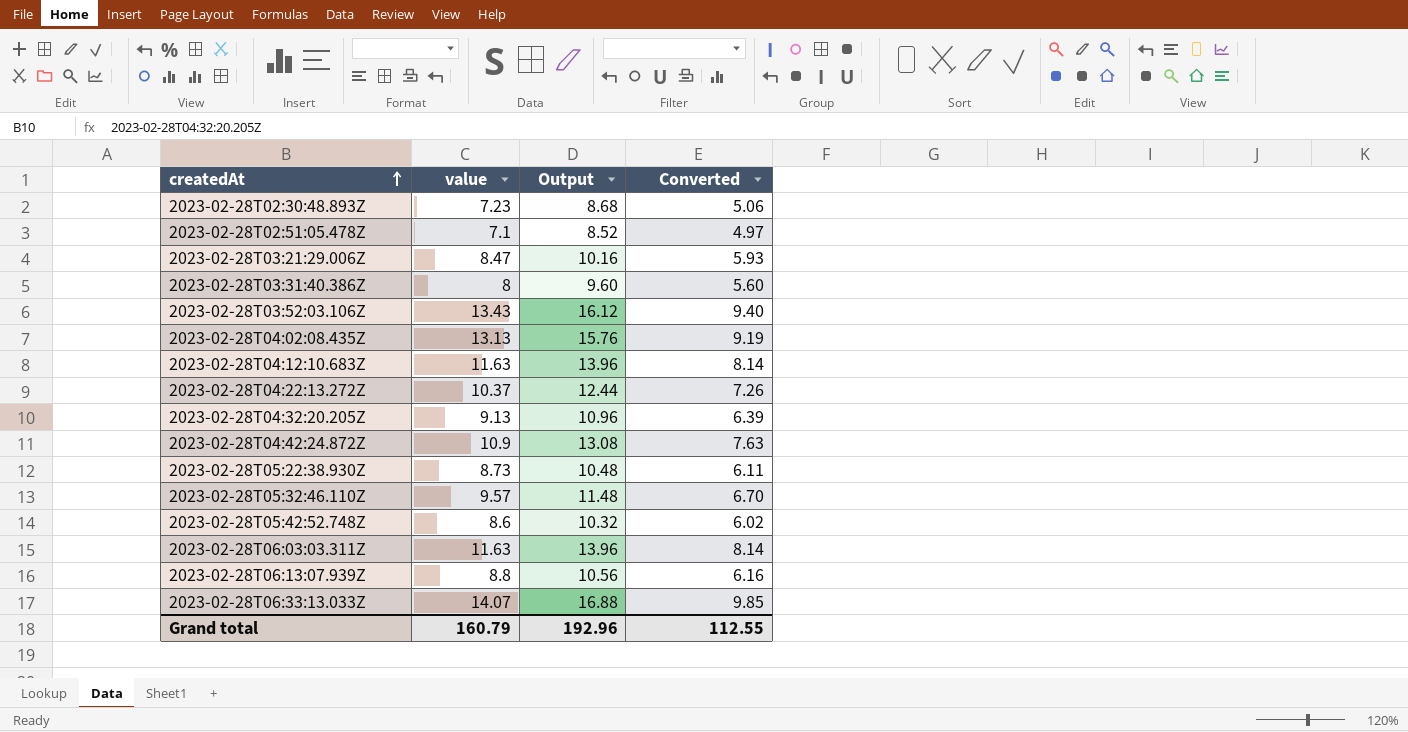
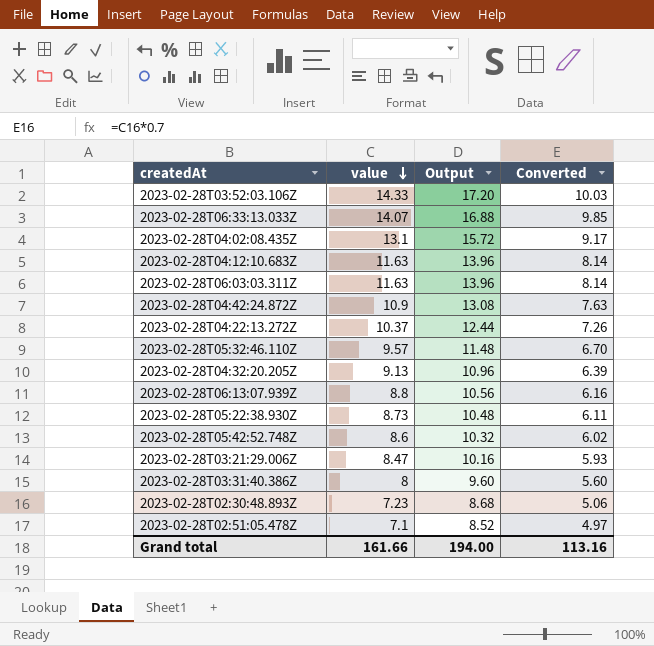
row order: createdAt ascending -> value descending
2023-02-28T03:52:03.106Z | value: 13.43 -> 14.33
2023-02-28T03:52:03.106Z | Output: 16.12 -> 17.20
2023-02-28T03:52:03.106Z | Converted: 9.40 -> 10.03
2023-02-28T04:02:08.435Z | value: 13.13 -> 13.1
2023-02-28T04:02:08.435Z | Output: 15.76 -> 15.72
2023-02-28T04:02:08.435Z | Converted: 9.19 -> 9.17
Grand total | value: 160.79 -> 161.66
Grand total | Output: 192.96 -> 194.00
Grand total | Converted: 112.55 -> 113.16

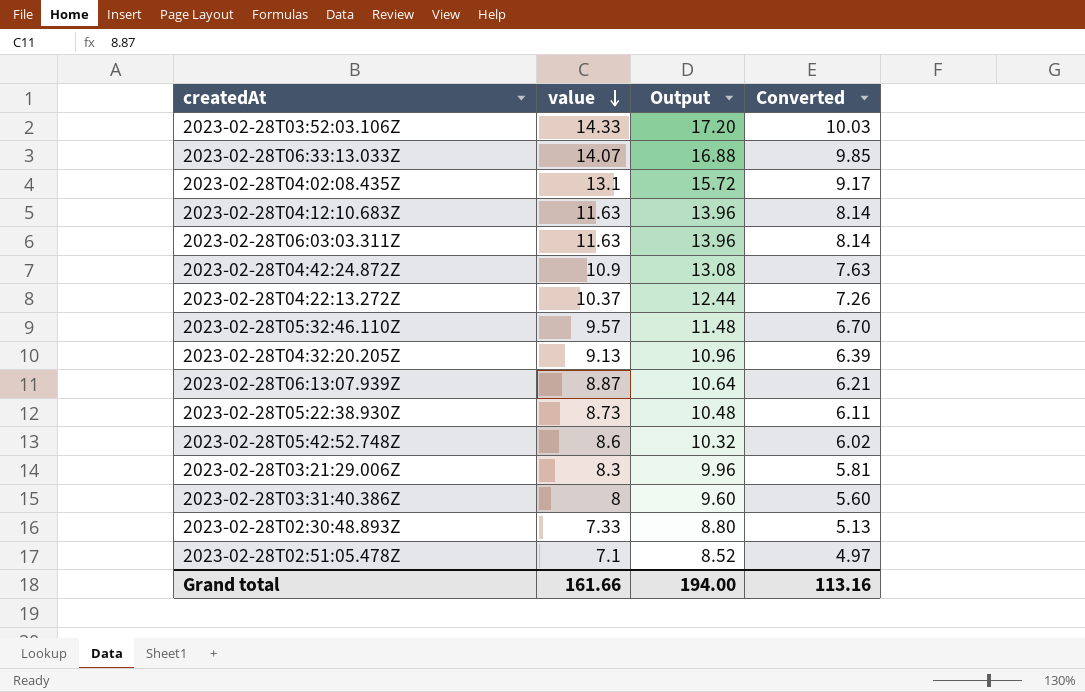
2023-02-28T06:13:07.939Z | value: 8.8 -> 8.87
2023-02-28T06:13:07.939Z | Output: 10.56 -> 10.64
2023-02-28T06:13:07.939Z | Converted: 6.16 -> 6.21
2023-02-28T03:21:29.006Z | value: 8.47 -> 8.3
2023-02-28T03:21:29.006Z | Output: 10.16 -> 9.96
2023-02-28T03:21:29.006Z | Converted: 5.93 -> 5.81
2023-02-28T02:30:48.893Z | value: 7.23 -> 7.33
2023-02-28T02:30:48.893Z | Output: 8.68 -> 8.80
2023-02-28T02:30:48.893Z | Converted: 5.06 -> 5.13

